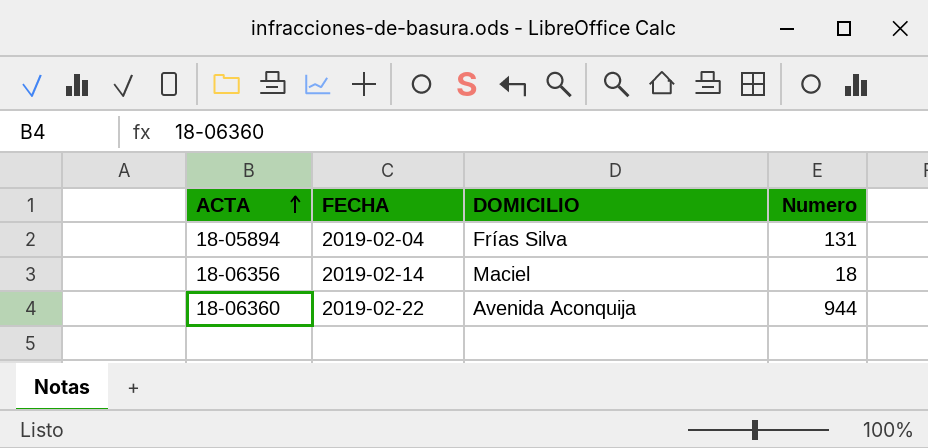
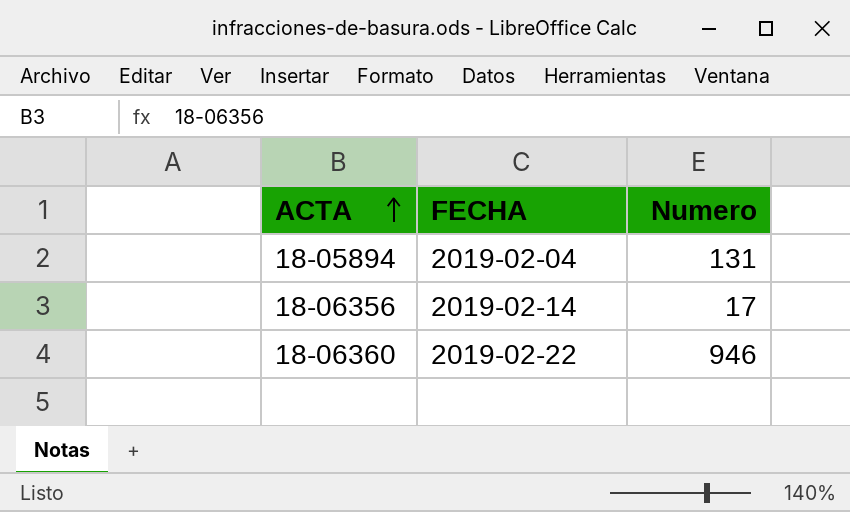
column DOMICILIO | position: 3 -> none
18-06356 | Numero: 18 -> 17
18-06360 | Numero: 944 -> 946

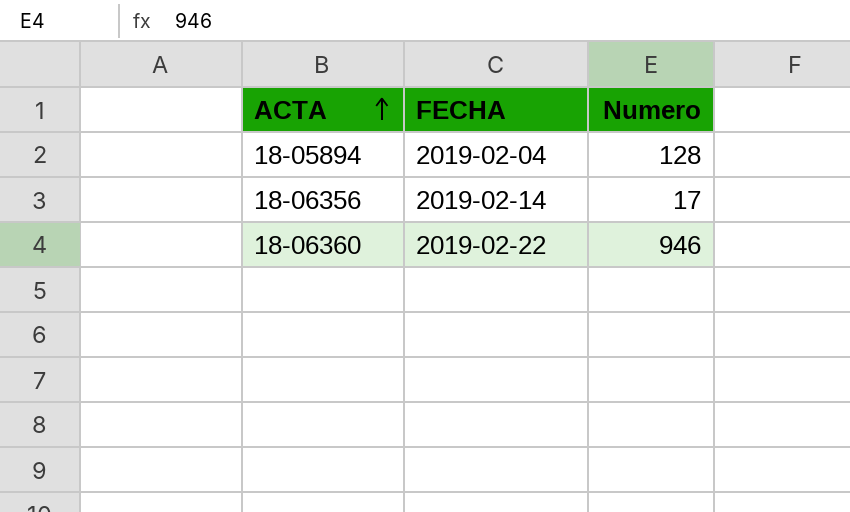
18-05894 | Numero: 131 -> 128

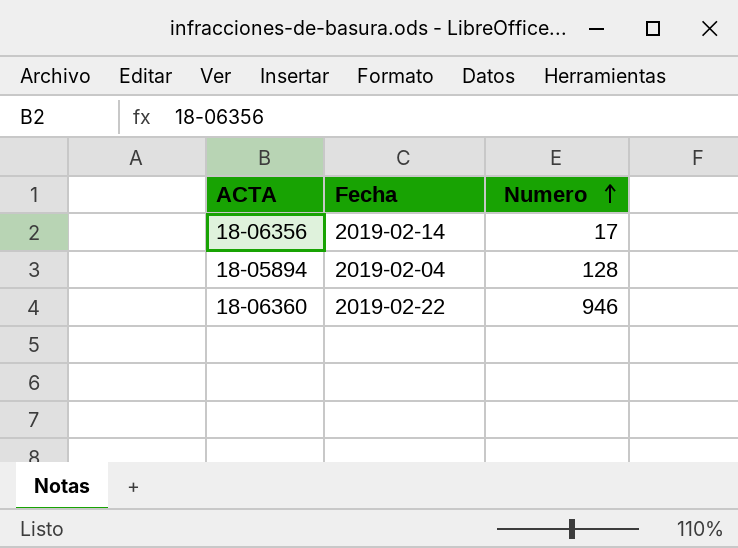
row order: ACTA ascending -> Numero ascending
column name: FECHA -> Fecha

